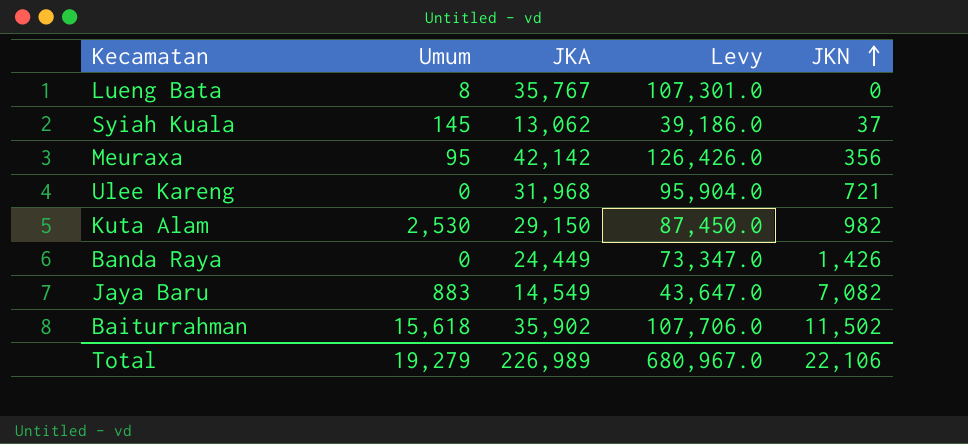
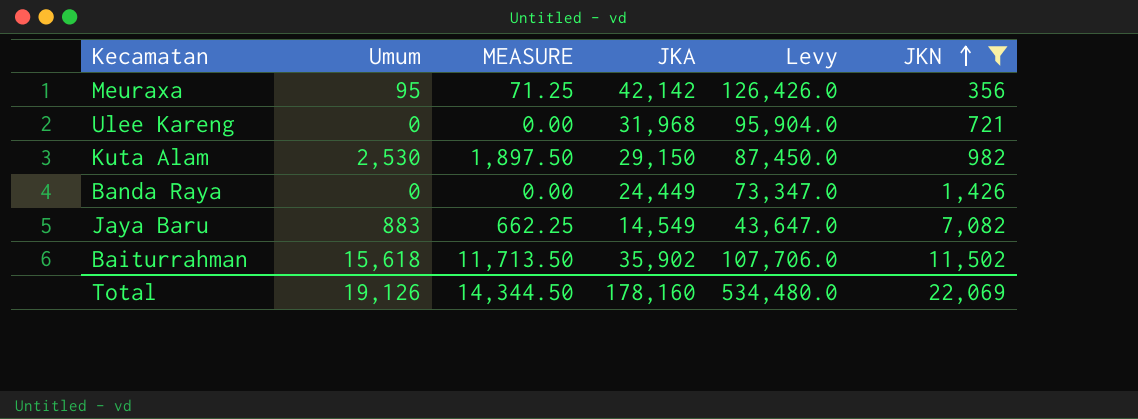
filter: none -> JKN >= 356
column MEASURE | formula: none -> [Umum] * 0.75
Total | Umum: 19,279 -> 19,126
Total | JKA: 226,989 -> 178,160
Total | Levy: 680,967.0 -> 534,480.0
Total | JKN: 22,106 -> 22,069

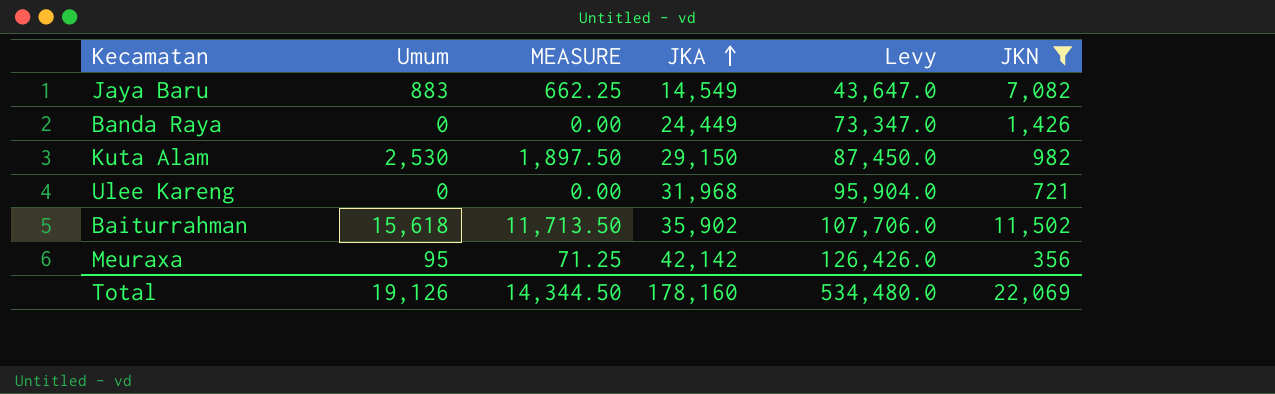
row order: JKN ascending -> JKA ascending

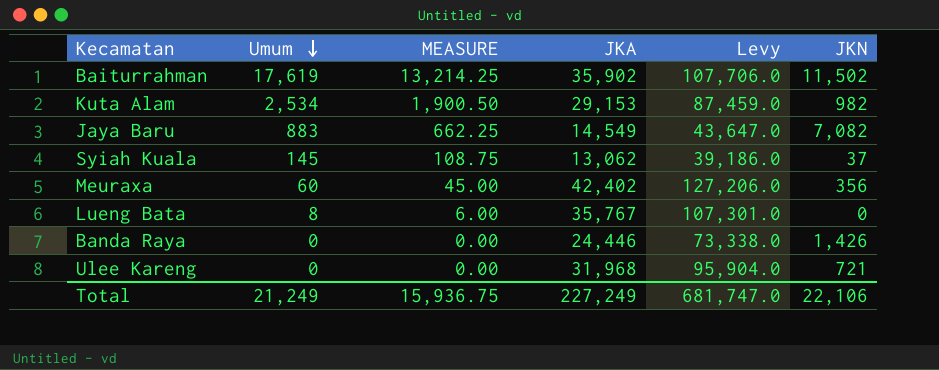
filter: JKN >= 356 -> none
row order: JKA ascending -> Umum descending
Baiturrahman | Umum: 15,618 -> 17,619
Baiturrahman | MEASURE: 11,713.50 -> 13,214.25
Kuta Alam | Umum: 2,530 -> 2,534
Kuta Alam | MEASURE: 1,897.50 -> 1,900.50
Kuta Alam | JKA: 29,150 -> 29,153
Kuta Alam | Levy: 87,450.0 -> 87,459.0
Meuraxa | Umum: 95 -> 60
Meuraxa | MEASURE: 71.25 -> 45.00
Meuraxa | JKA: 42,142 -> 42,402
Meuraxa | Levy: 126,426.0 -> 127,206.0
Banda Raya | JKA: 24,449 -> 24,446
Banda Raya | Levy: 73,347.0 -> 73,338.0
Total | Umum: 19,126 -> 21,249
Total | MEASURE: 14,344.50 -> 15,936.75
Total | JKA: 178,160 -> 227,249
Total | Levy: 534,480.0 -> 681,747.0
Total | JKN: 22,069 -> 22,106

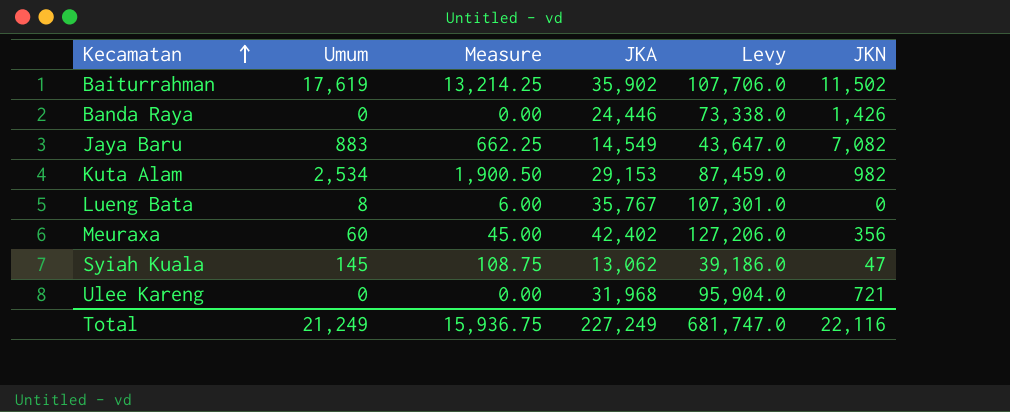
row order: Umum descending -> Kecamatan ascending
column name: MEASURE -> Measure
Syiah Kuala | JKN: 37 -> 47
Total | JKN: 22,106 -> 22,116

